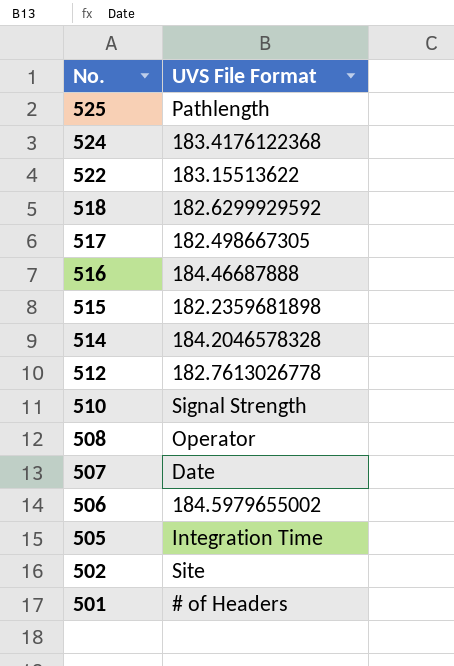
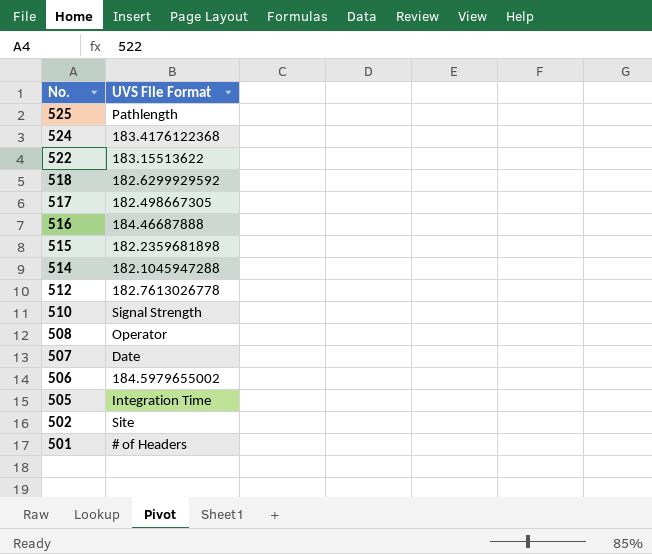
514 | UVS File Format: 184.2046578328 -> 182.1045947288

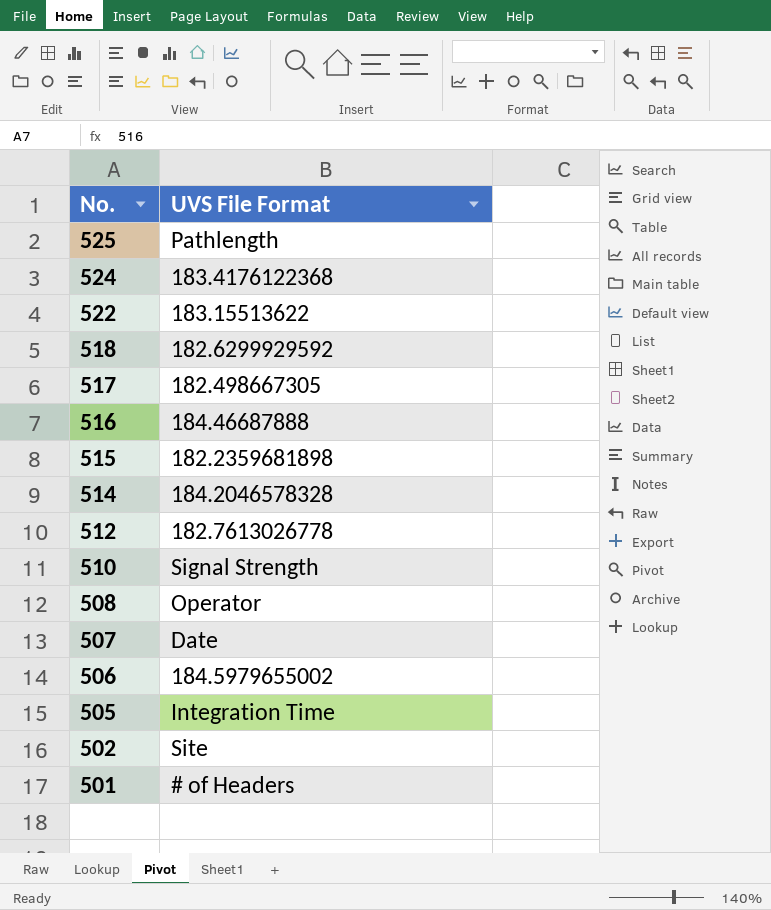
514 | UVS File Format: 182.1045947288 -> 184.2046578328

